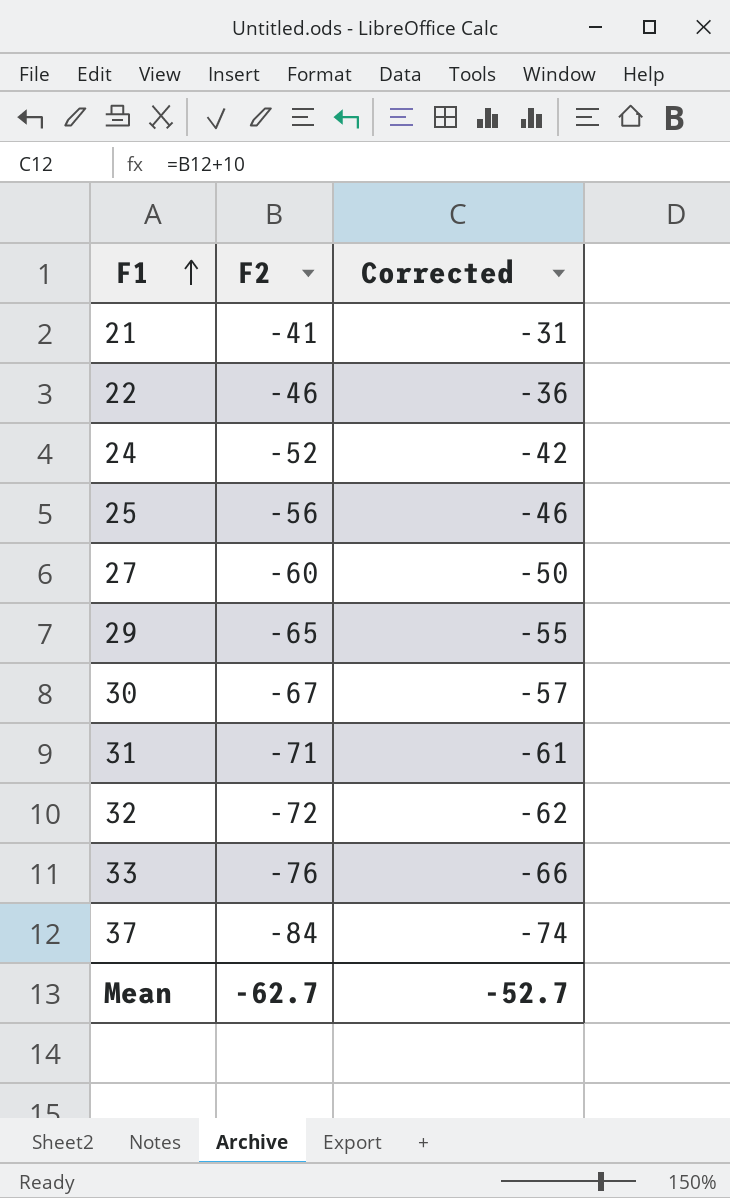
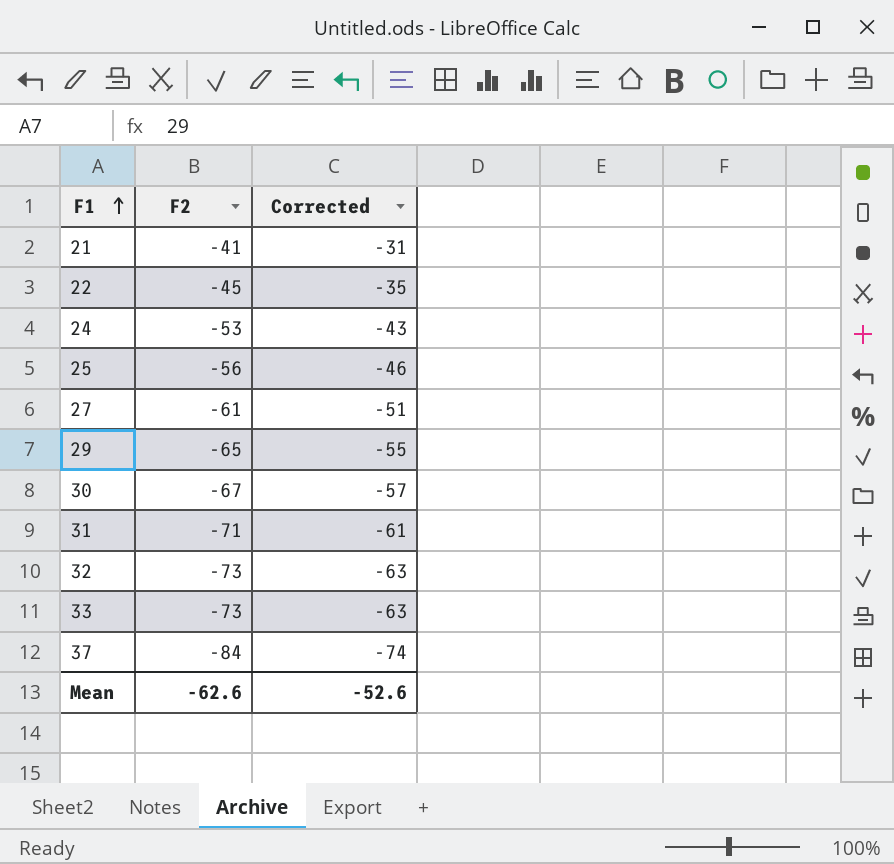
22 | F2: -46 -> -45
22 | Corrected: -36 -> -35
24 | F2: -52 -> -53
24 | Corrected: -42 -> -43
27 | F2: -60 -> -61
27 | Corrected: -50 -> -51
32 | F2: -72 -> -73
32 | Corrected: -62 -> -63
33 | F2: -76 -> -73
33 | Corrected: -66 -> -63
Mean | F2: -62.7 -> -62.6
Mean | Corrected: -52.7 -> -52.6

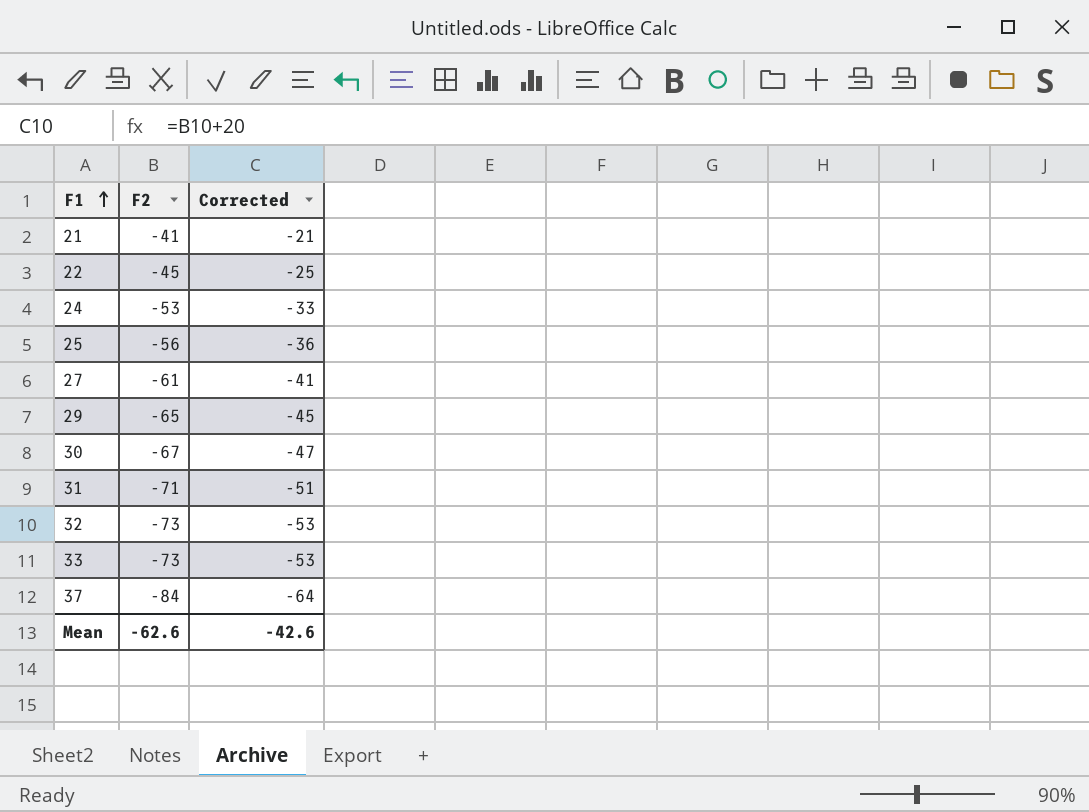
column Corrected | formula: [F2] + 10 -> [F2] + 20
Mean | Corrected: -52.6 -> -42.6

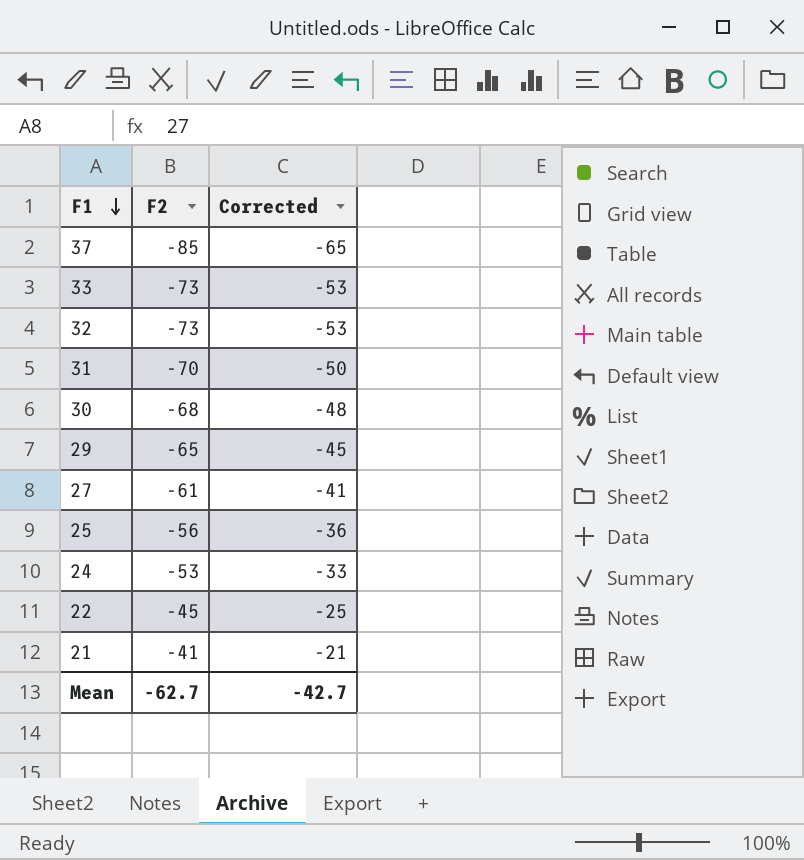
row order: F1 ascending -> F1 descending
37 | F2: -84 -> -85
37 | Corrected: -64 -> -65
31 | F2: -71 -> -70
31 | Corrected: -51 -> -50
30 | F2: -67 -> -68
30 | Corrected: -47 -> -48
Mean | F2: -62.6 -> -62.7
Mean | Corrected: -42.6 -> -42.7

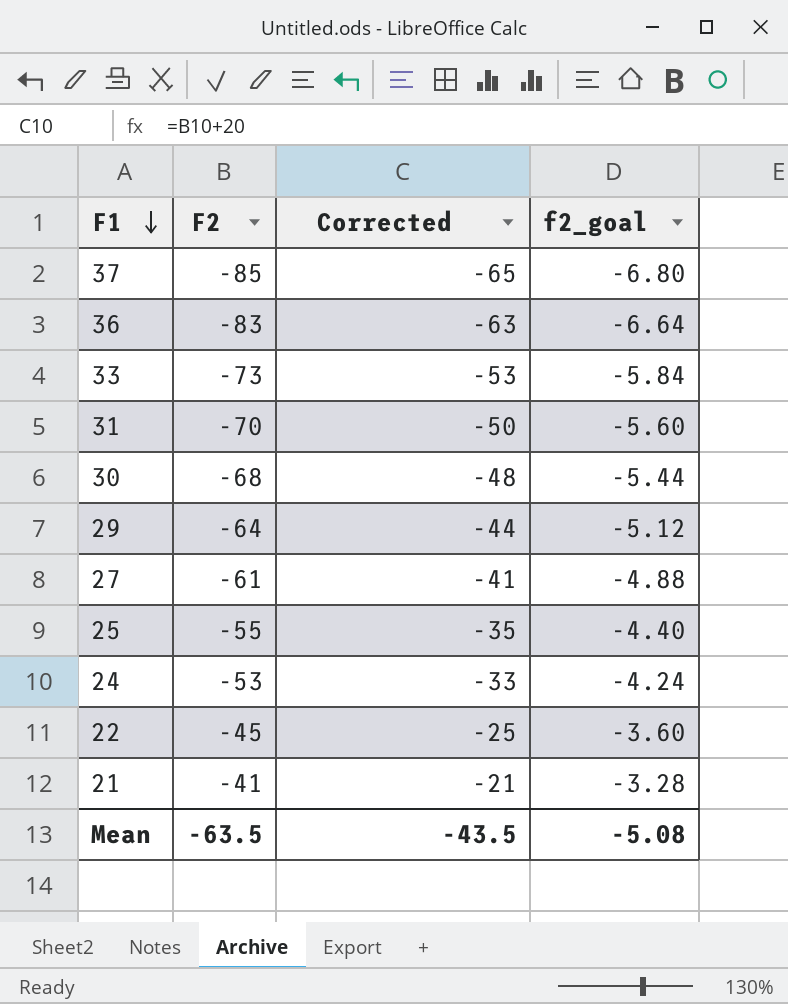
column f2_goal | formula: none -> [F2] * 0.08
row 32: -73 | -53 -> none
row 36: none -> -83 | -63 | -6.64
29 | F2: -65 -> -64
29 | Corrected: -45 -> -44
25 | F2: -56 -> -55
25 | Corrected: -36 -> -35
Mean | F2: -62.7 -> -63.5
Mean | Corrected: -42.7 -> -43.5

